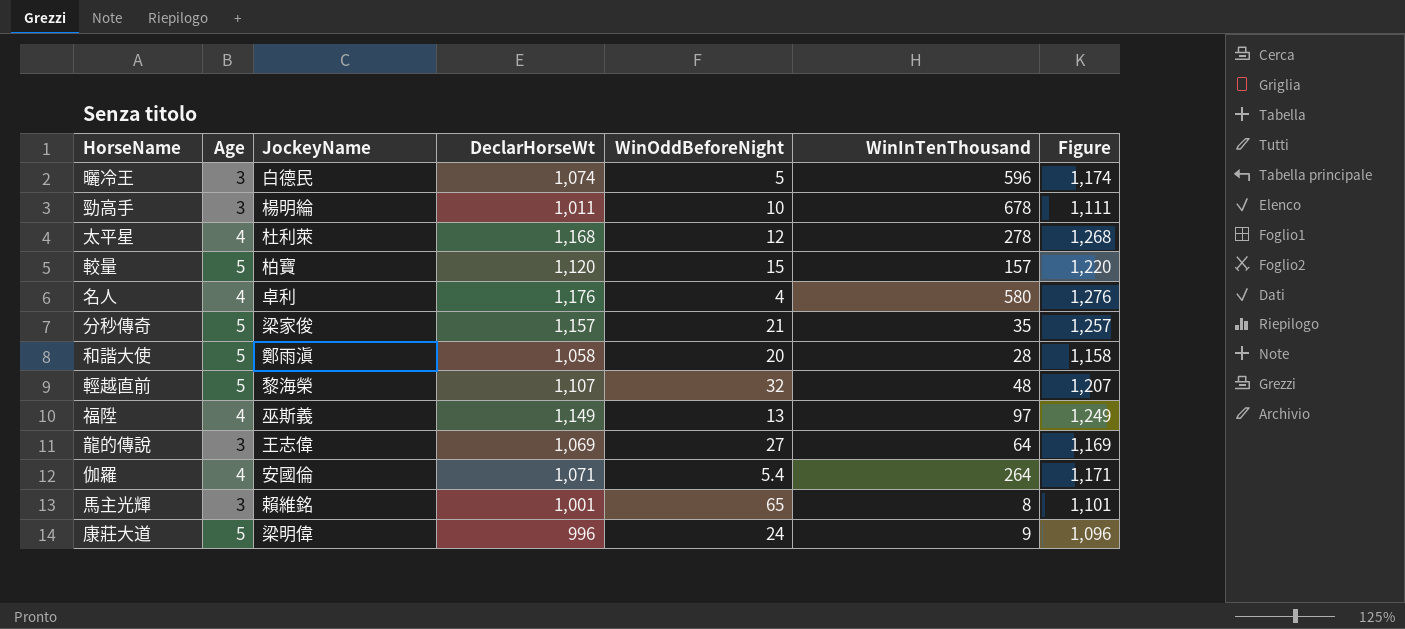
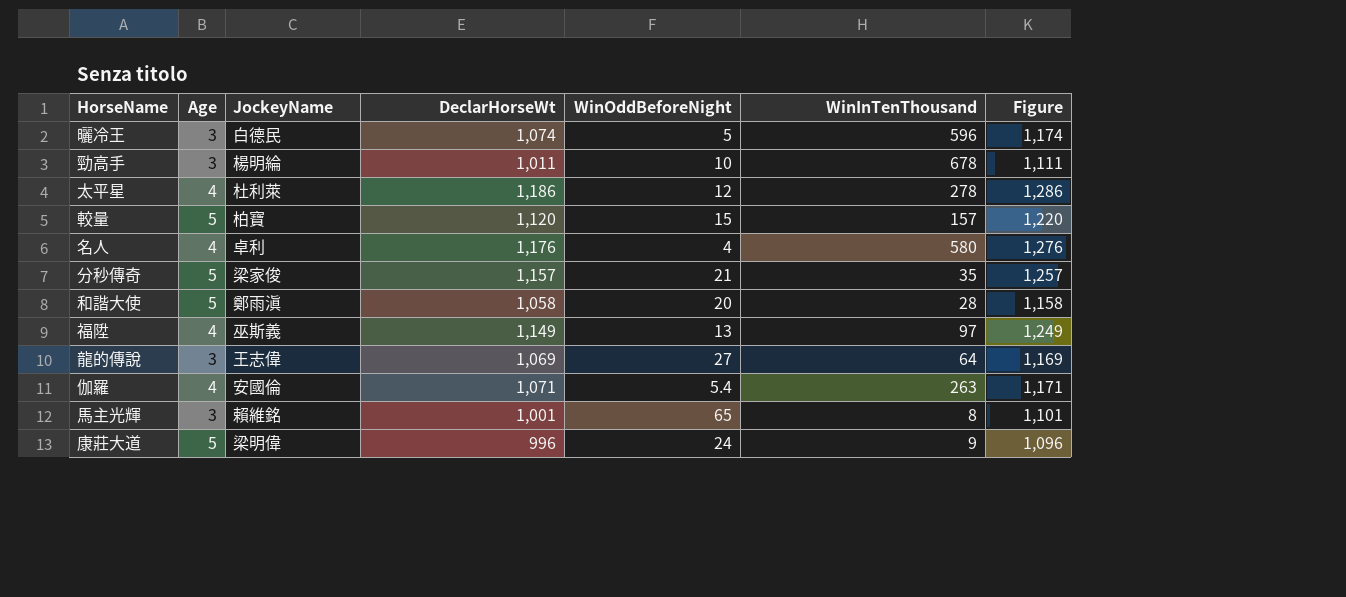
row 輕越直前: 5 | 黎海榮 | 1,107 | 32 | 48 | 1,207 -> none
太平星 | DeclarHorseWt: 1,168 -> 1,186
太平星 | Figure: 1,268 -> 1,286
伽羅 | WinInTenThousand: 264 -> 263

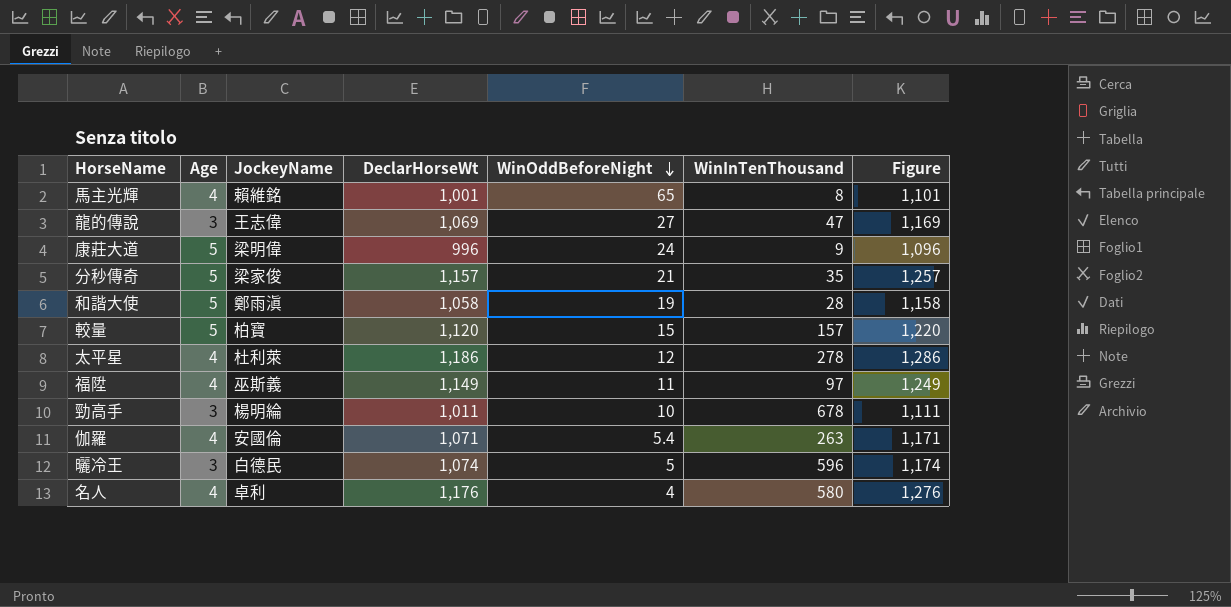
row order: none -> WinOddBeforeNight descending
馬主光輝 | Age: 3 -> 4
龍的傳說 | WinInTenThousand: 64 -> 47
和諧大使 | WinOddBeforeNight: 20 -> 19
福陞 | WinOddBeforeNight: 13 -> 11

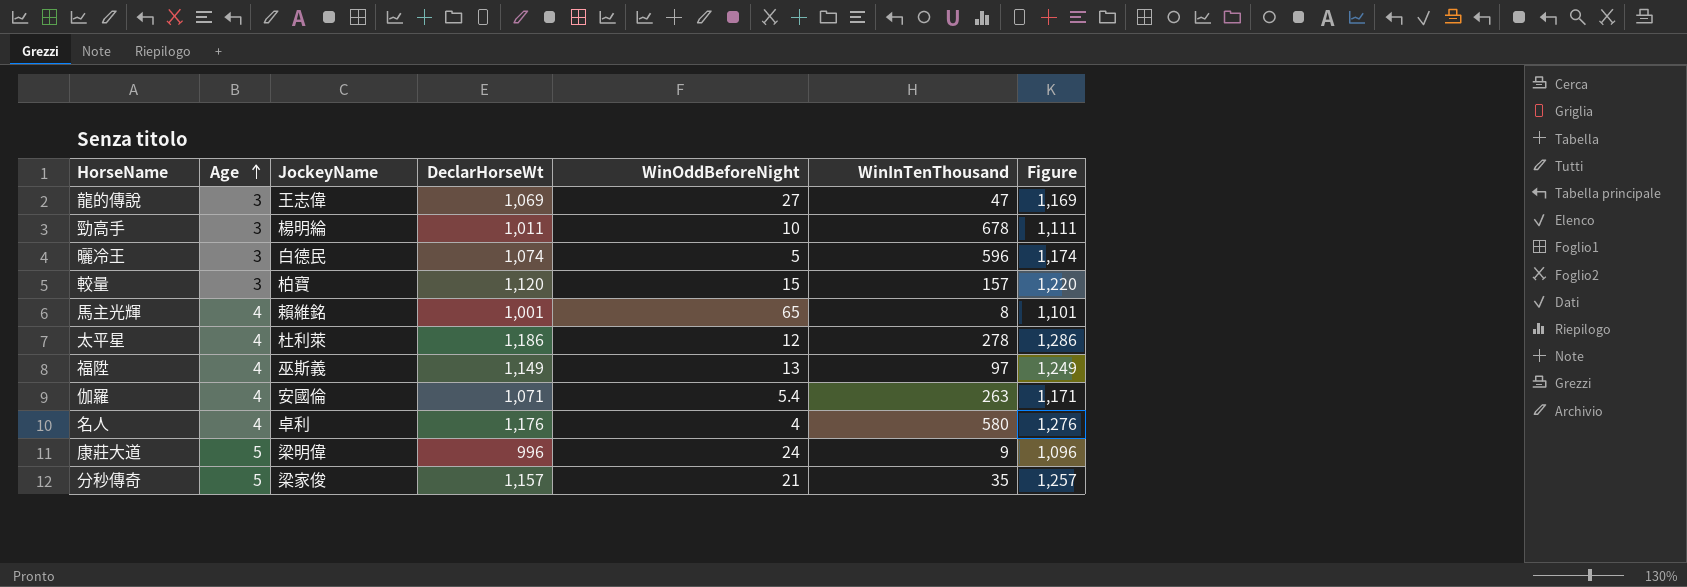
row order: WinOddBeforeNight descending -> Age ascending
row 和諧大使: 5 | 鄭雨滇 | 1,058 | 19 | 28 | 1,158 -> none
較量 | Age: 5 -> 3
福陞 | WinOddBeforeNight: 11 -> 13

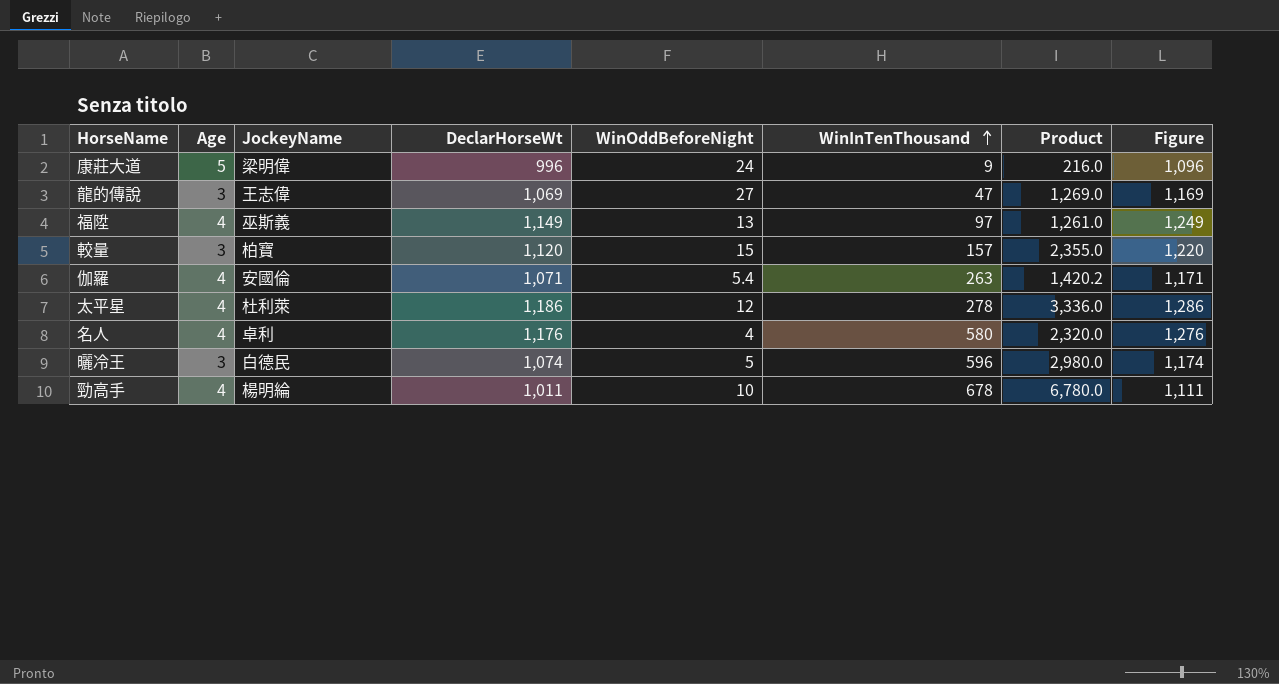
row order: Age ascending -> WinInTenThousand ascending
column Product | formula: none -> [WinOddBeforeNight] * [WinInTenThousand]
row 馬主光輝: 4 | 賴維銘 | 1,001 | 65 | 8 | 1,101 -> none
row 分秒傳奇: 5 | 梁家俊 | 1,157 | 21 | 35 | 1,257 -> none
勁高手 | Age: 3 -> 4

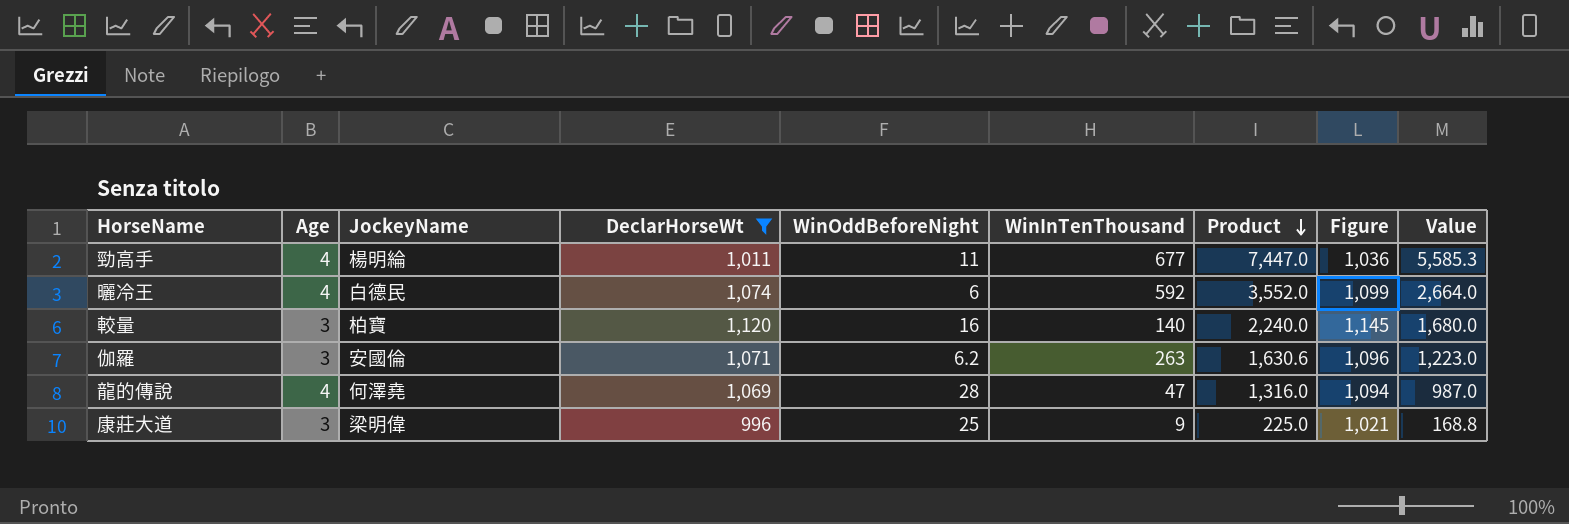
filter: none -> DeclarHorseWt <= 1,120
row order: WinInTenThousand ascending -> Product descending
column Figure | formula: [DeclarHorseWt] + 100 -> [DeclarHorseWt] + 25
column Value | formula: none -> [Product] * 0.75
勁高手 | WinOddBeforeNight: 10 -> 11
勁高手 | WinInTenThousand: 678 -> 677
勁高手 | Product: 6,780.0 -> 7,447.0
曬冷王 | Age: 3 -> 4
曬冷王 | WinOddBeforeNight: 5 -> 6
曬冷王 | WinInTenThousand: 596 -> 592
曬冷王 | Product: 2,980.0 -> 3,552.0
較量 | WinOddBeforeNight: 15 -> 16
較量 | WinInTenThousand: 157 -> 140
較量 | Product: 2,355.0 -> 2,240.0
伽羅 | Age: 4 -> 3
伽羅 | WinOddBeforeNight: 5.4 -> 6.2
伽羅 | Product: 1,420.2 -> 1,630.6
龍的傳說 | Age: 3 -> 4
龍的傳說 | JockeyName: 王志偉 -> 何澤堯
龍的傳說 | WinOddBeforeNight: 27 -> 28
龍的傳說 | Product: 1,269.0 -> 1,316.0
康莊大道 | Age: 5 -> 3
康莊大道 | WinOddBeforeNight: 24 -> 25
康莊大道 | Product: 216.0 -> 225.0

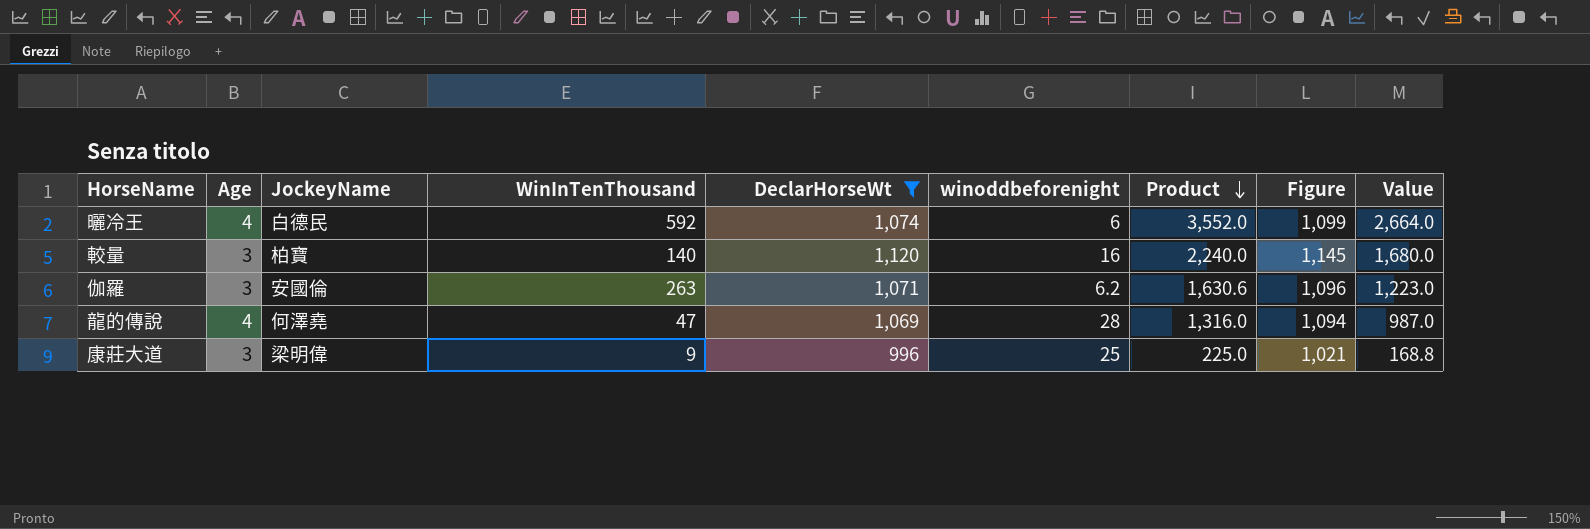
column WinInTenThousand | position: 6 -> 4
column name: WinOddBeforeNight -> winoddbeforenight
row 勁高手: 4 | 楊明綸 | 1,011 | 11 | 677 | 7,447.0 | 1,036 | 5,585.3 -> none

